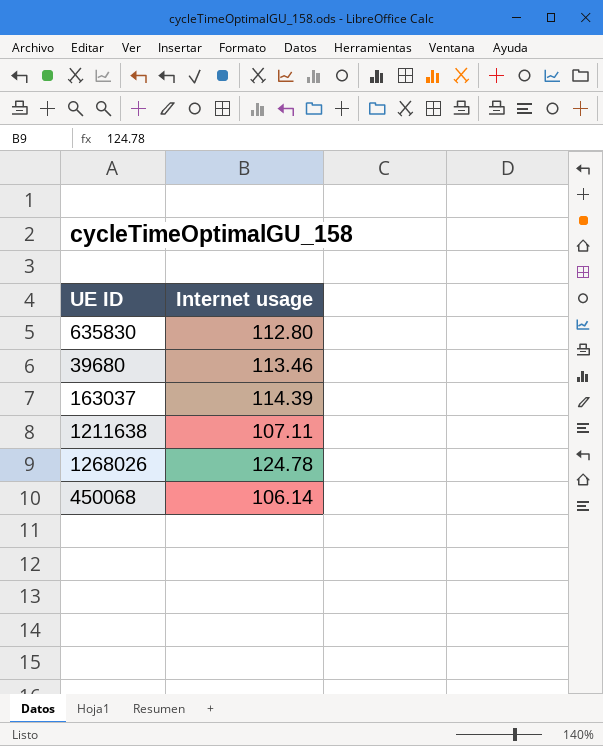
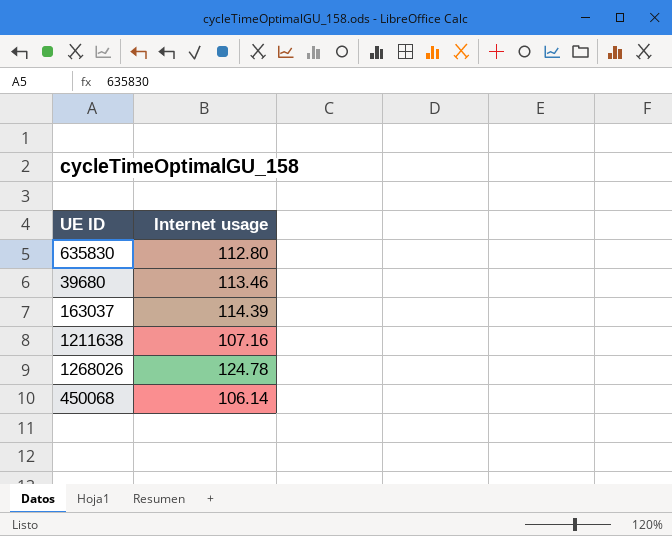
1211638 | Internet usage: 107.11 -> 107.16

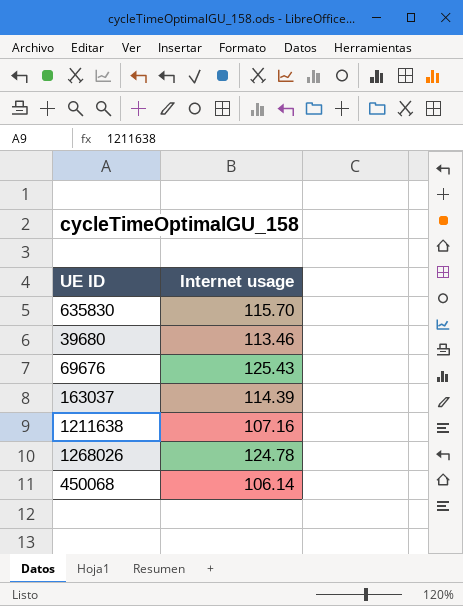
635830 | Internet usage: 112.80 -> 115.70
row 69676: none -> 125.43

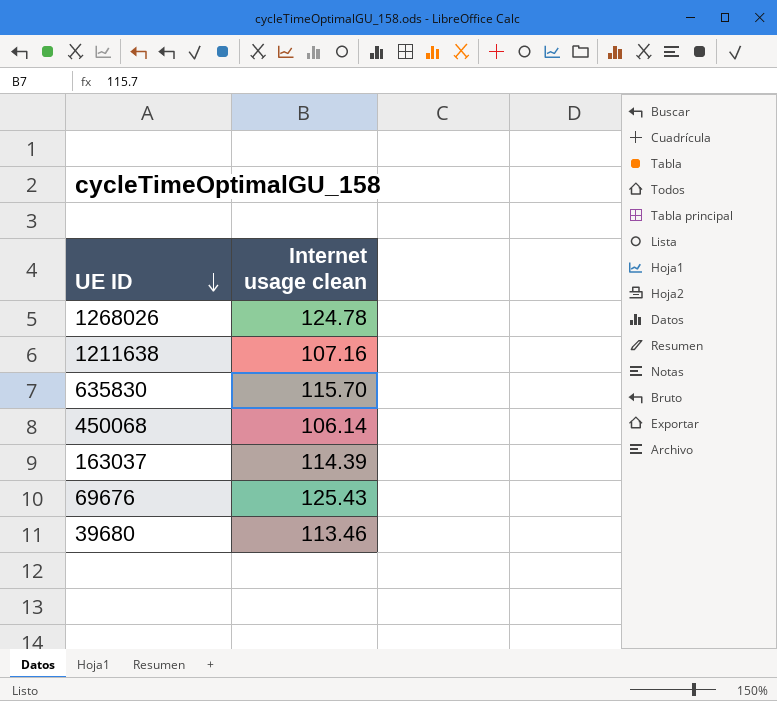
row order: none -> UE ID descending
column name: Internet usage -> Internet usage clean

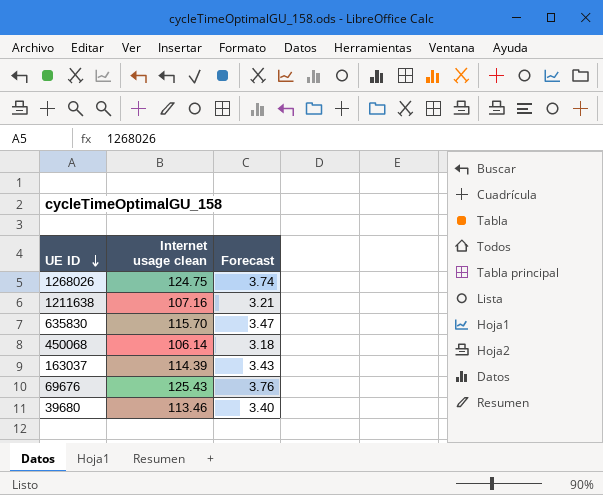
column Forecast | formula: none -> [Internet usage clean] * 0.03
1268026 | Internet usage clean: 124.78 -> 124.75

